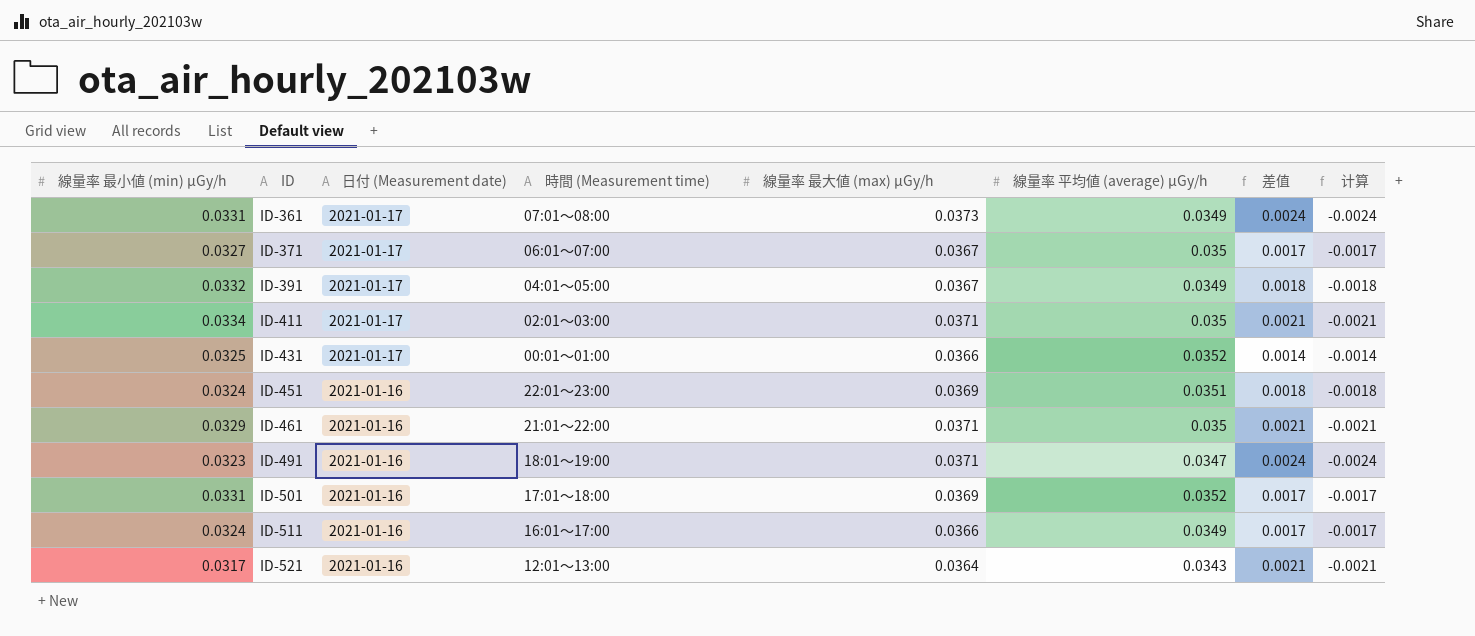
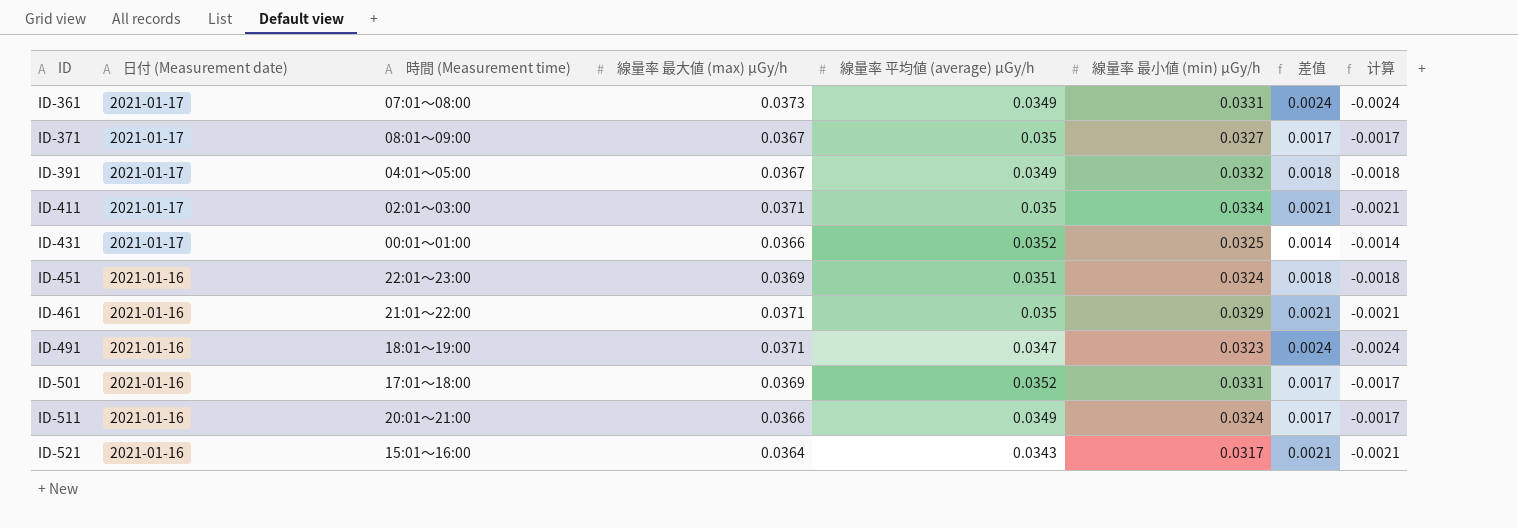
column 線量率 最小値 (min) μGy/h | position: 1 -> 6
ID-371 | 時間 (Measurement time): 06:01～07:00 -> 08:01～09:00
ID-511 | 時間 (Measurement time): 16:01～17:00 -> 20:01～21:00
ID-521 | 時間 (Measurement time): 12:01～13:00 -> 15:01～16:00

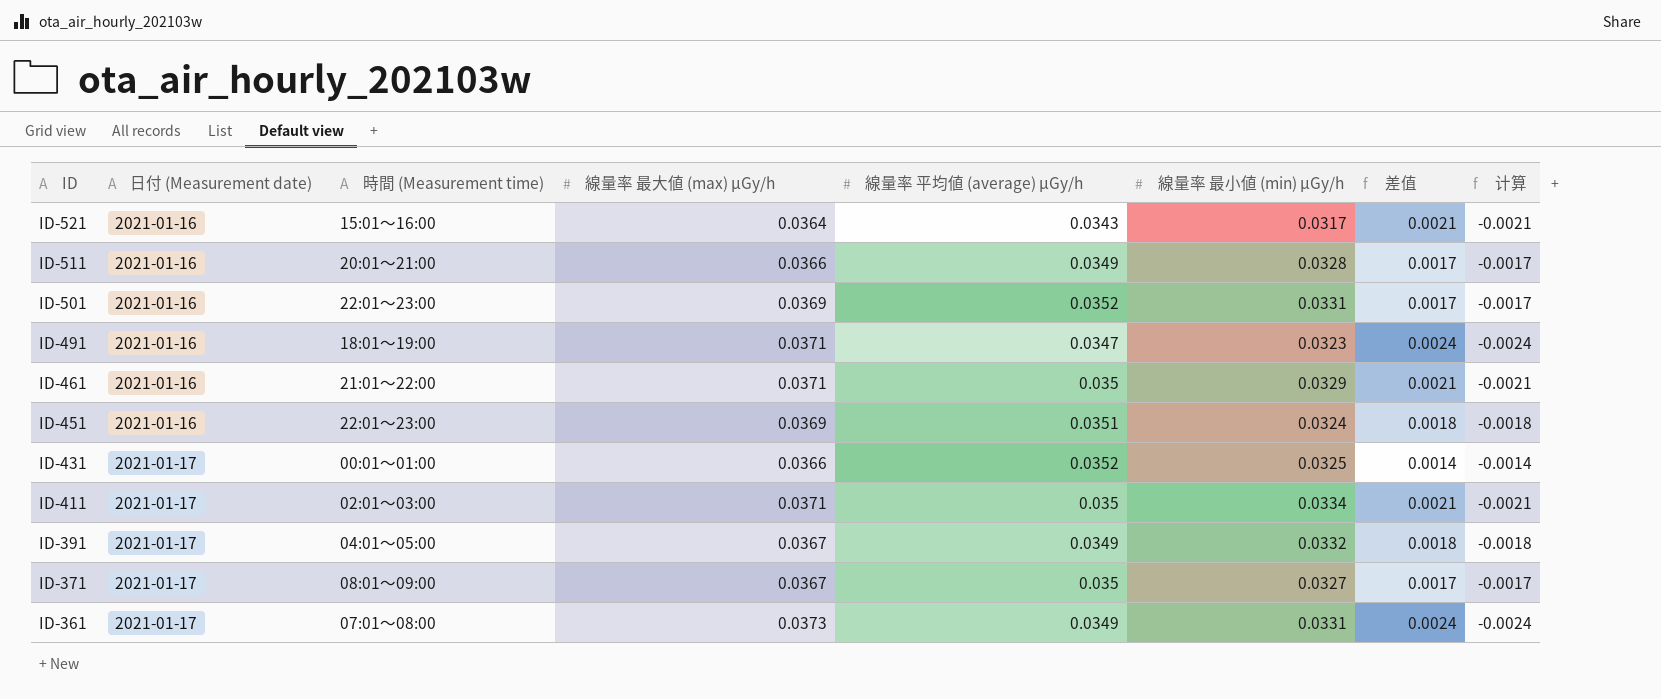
row order: ID ascending -> ID descending
ID-511 | 線量率 最小値 (min) μGy/h: 0.0324 -> 0.0328
ID-501 | 時間 (Measurement time): 17:01～18:00 -> 22:01～23:00

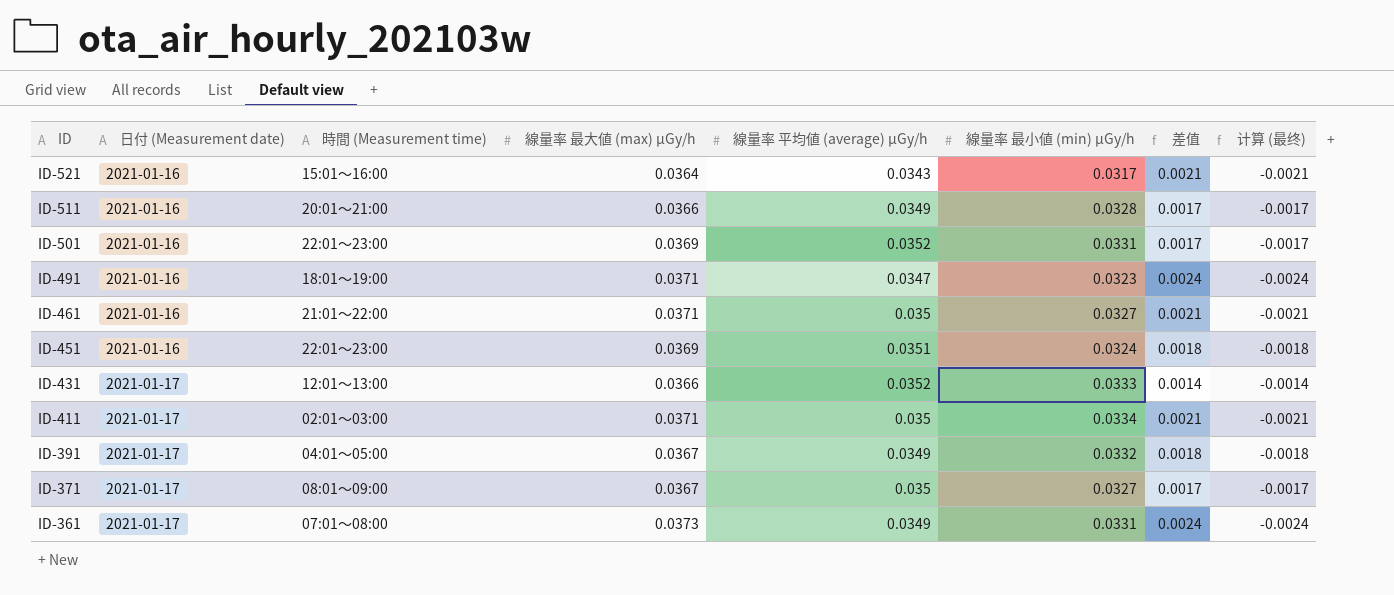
column name: 计算 -> 计算 (最终)
ID-461 | 線量率 最小値 (min) μGy/h: 0.0329 -> 0.0327
ID-431 | 時間 (Measurement time): 00:01～01:00 -> 12:01～13:00
ID-431 | 線量率 最小値 (min) μGy/h: 0.0325 -> 0.0333

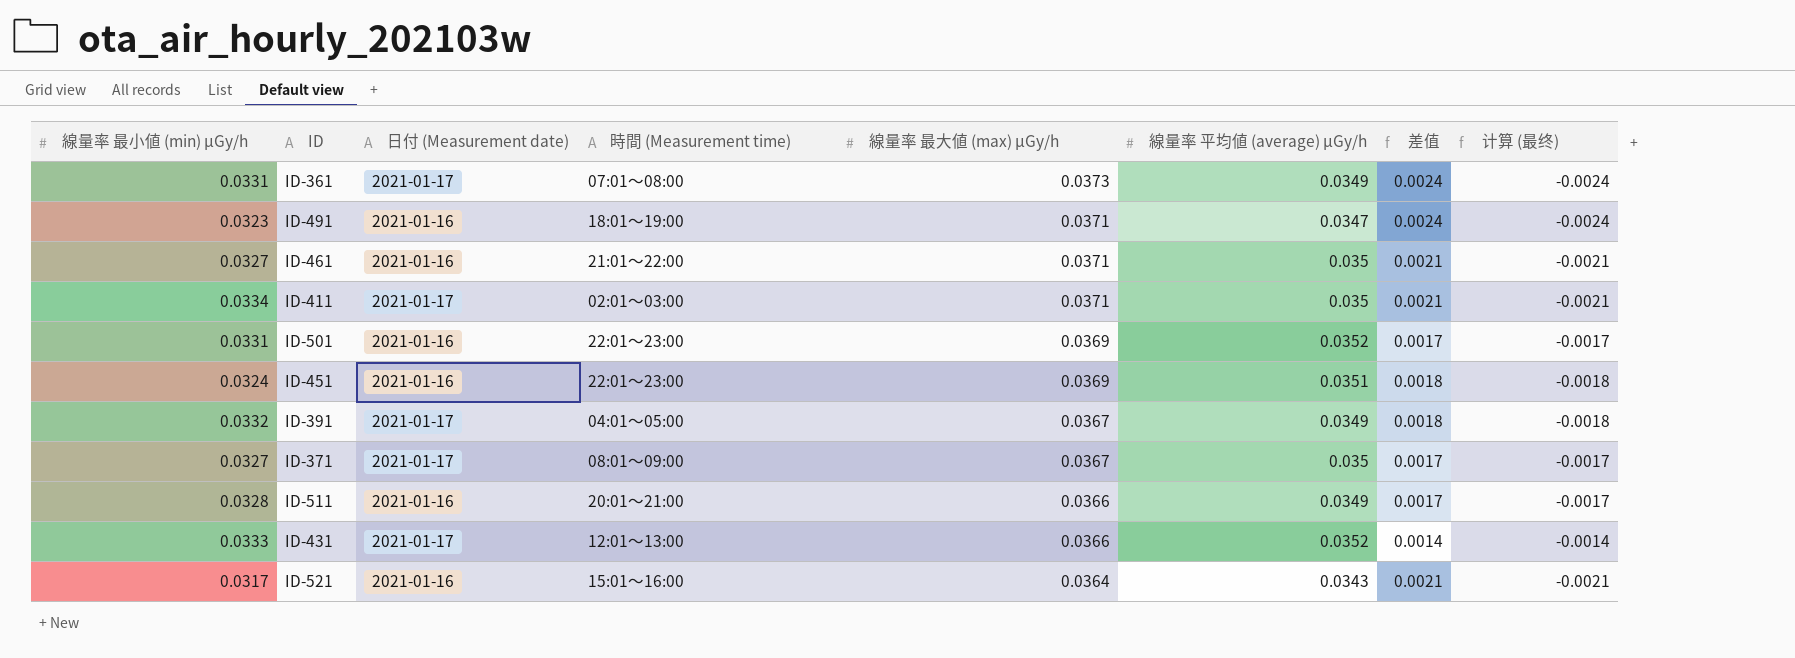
row order: ID descending -> 線量率 最大値 (max) μGy/h descending
column 線量率 最小値 (min) μGy/h | position: 6 -> 1

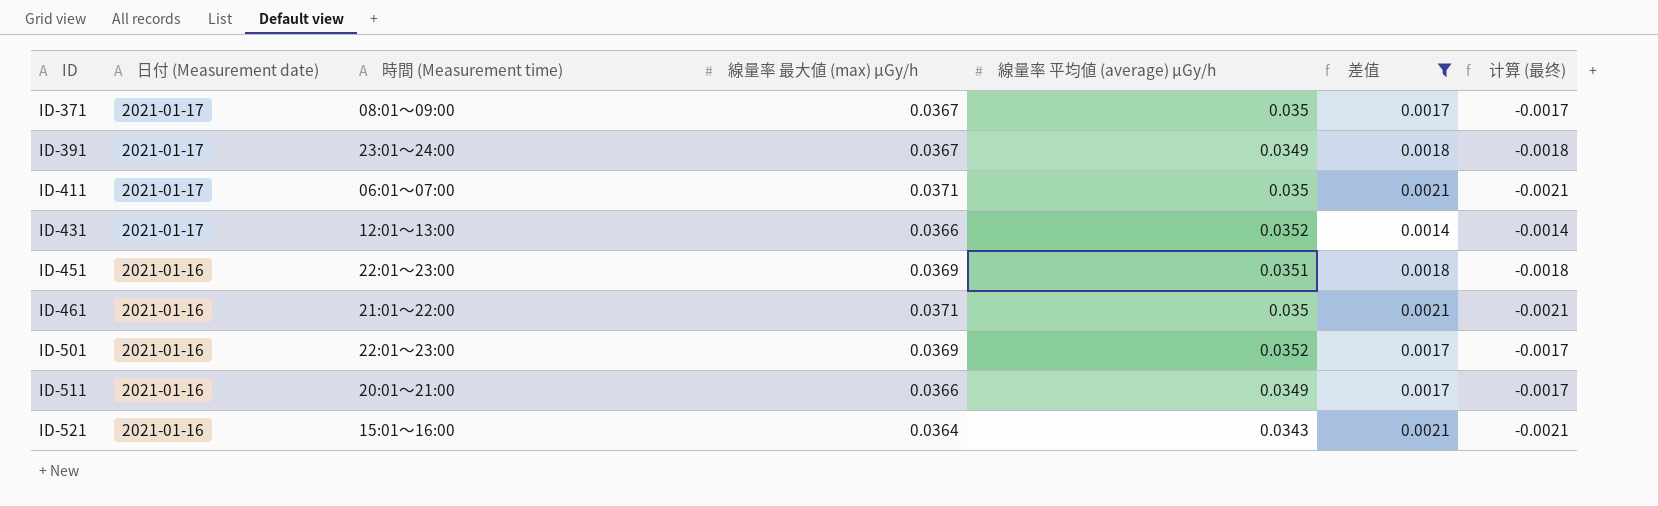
filter: none -> 差值 != 0.0024
row order: 線量率 最大値 (max) μGy/h descending -> ID ascending
column 線量率 最小値 (min) μGy/h | position: 1 -> none
ID-391 | 時間 (Measurement time): 04:01～05:00 -> 23:01～24:00
ID-411 | 時間 (Measurement time): 02:01～03:00 -> 06:01～07:00

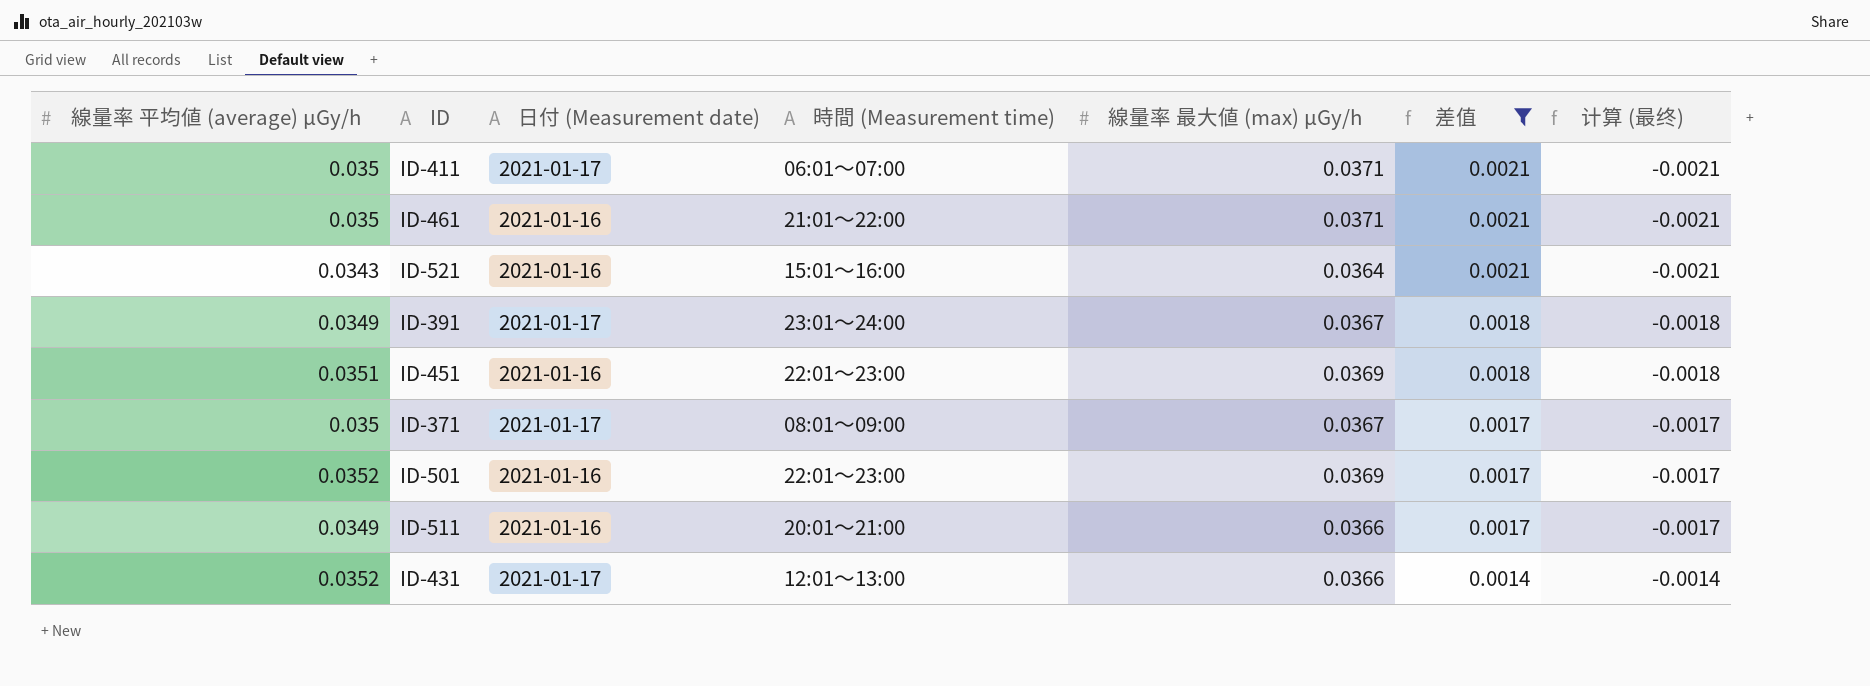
row order: ID ascending -> 差值 descending
column 線量率 平均値 (average) μGy/h | position: 5 -> 1

